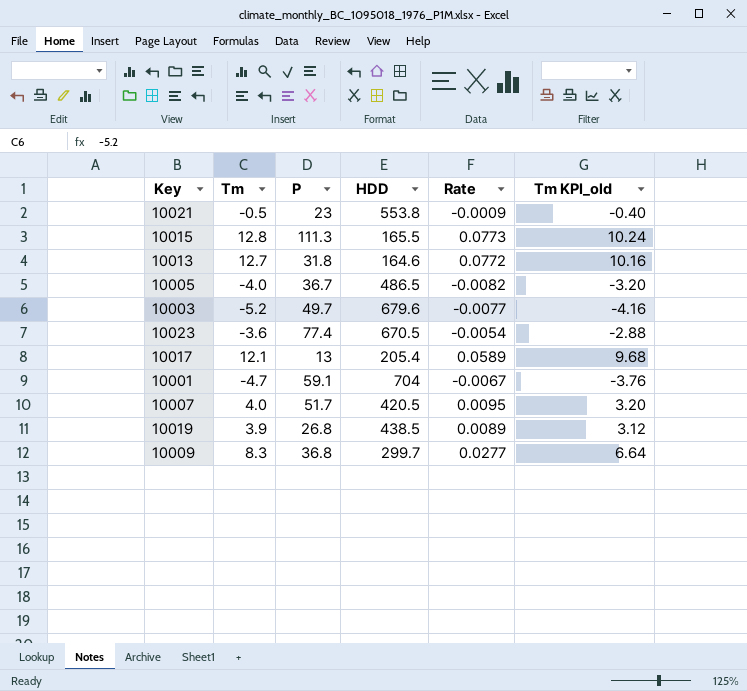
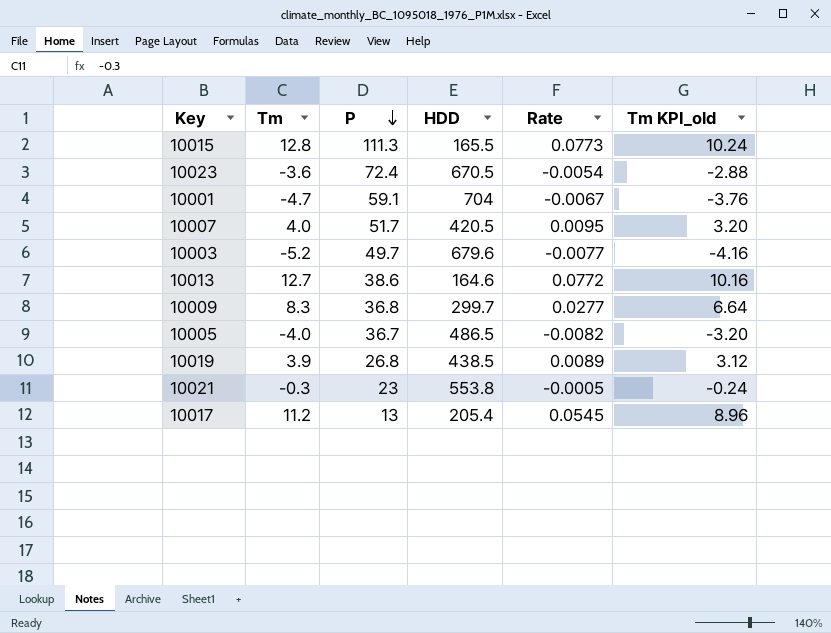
row order: none -> P descending
10023 | P: 77.4 -> 72.4
10013 | P: 31.8 -> 38.6
10021 | Tm: -0.5 -> -0.3
10021 | Rate: -0.0009 -> -0.0005
10021 | Tm KPI_old: -0.40 -> -0.24
10017 | Tm: 12.1 -> 11.2
10017 | Rate: 0.0589 -> 0.0545
10017 | Tm KPI_old: 9.68 -> 8.96

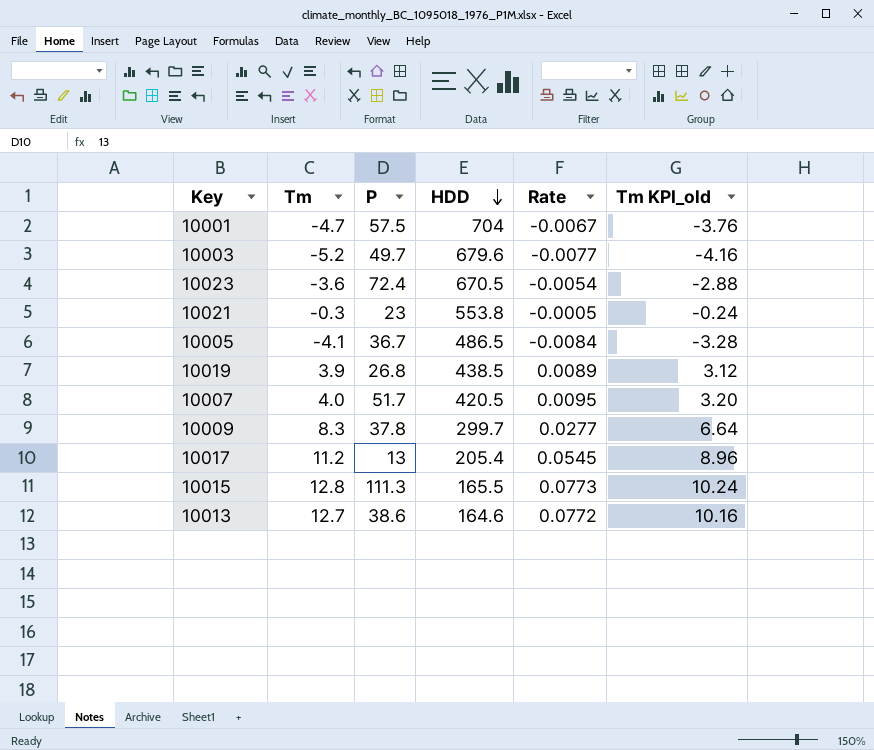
row order: P descending -> HDD descending
10001 | P: 59.1 -> 57.5
10005 | Tm: -4.0 -> -4.1
10005 | Rate: -0.0082 -> -0.0084
10005 | Tm KPI_old: -3.20 -> -3.28
10009 | P: 36.8 -> 37.8

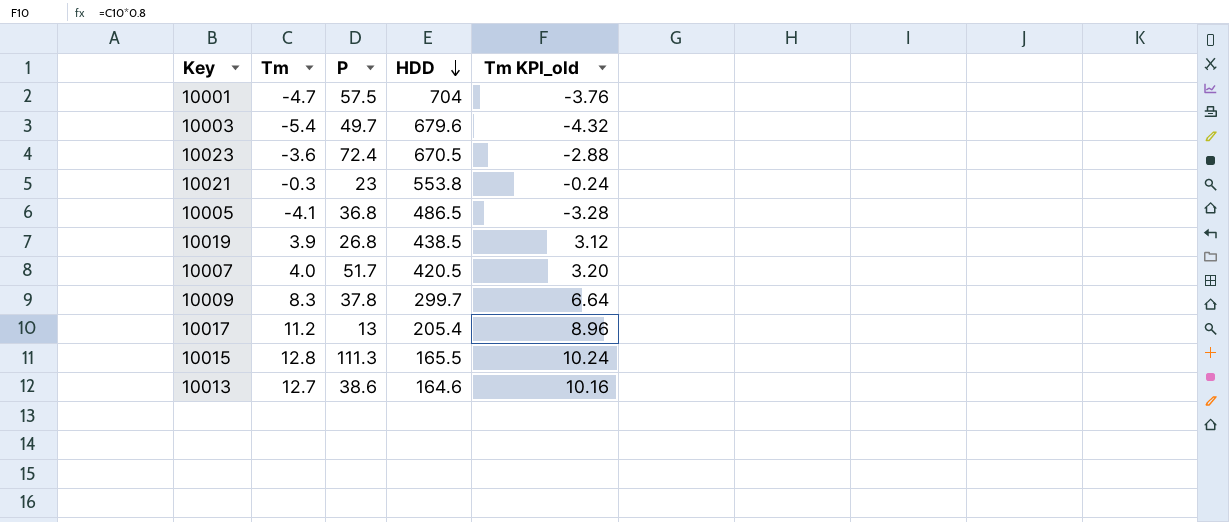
column Rate | formula: [Tm] / [HDD] -> none
10003 | Tm: -5.2 -> -5.4
10003 | Tm KPI_old: -4.16 -> -4.32
10005 | P: 36.7 -> 36.8

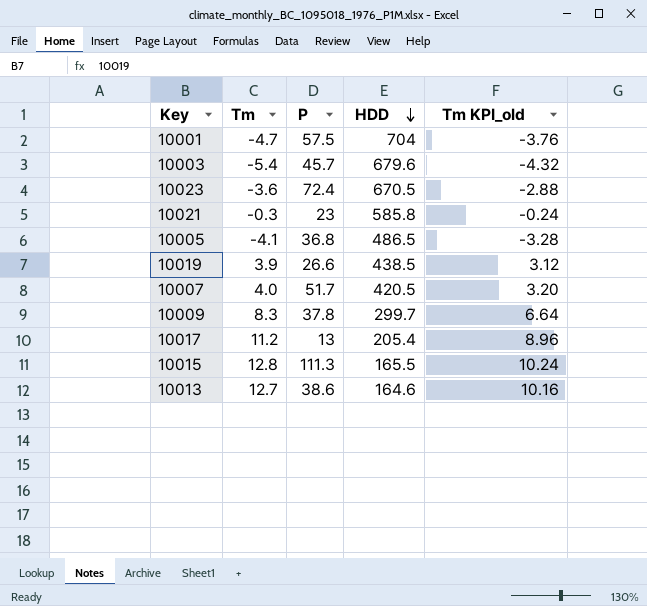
10003 | P: 49.7 -> 45.7
10021 | HDD: 553.8 -> 585.8
10019 | P: 26.8 -> 26.6

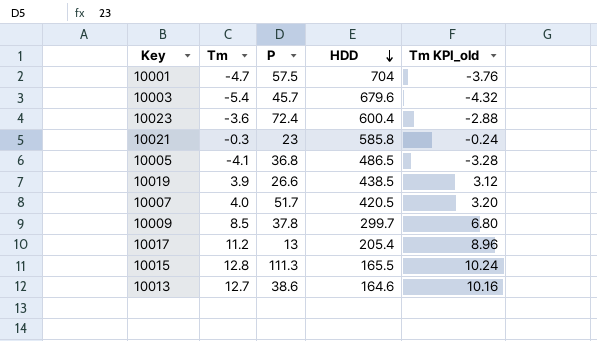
10023 | HDD: 670.5 -> 600.4
10009 | Tm: 8.3 -> 8.5
10009 | Tm KPI_old: 6.64 -> 6.80

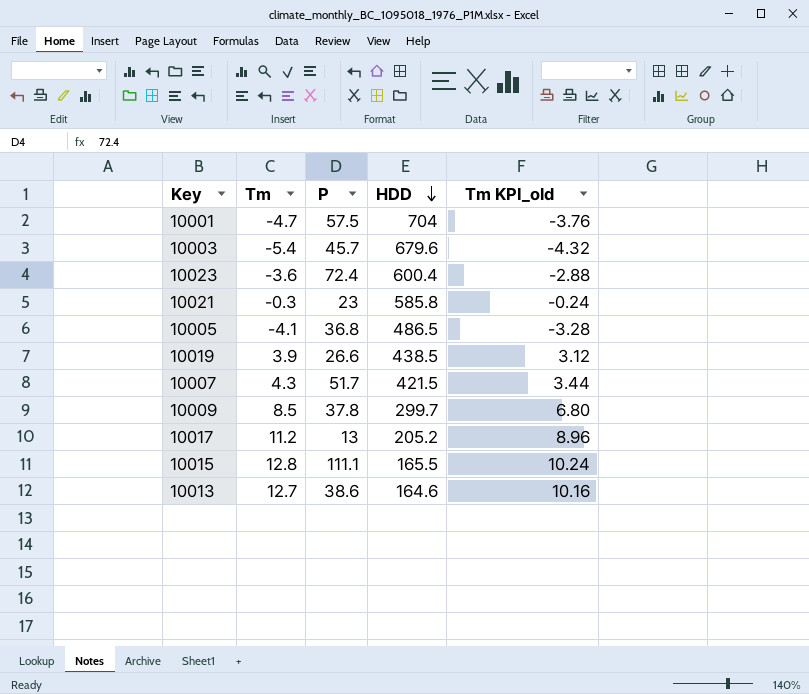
10007 | Tm: 4.0 -> 4.3
10007 | HDD: 420.5 -> 421.5
10007 | Tm KPI_old: 3.20 -> 3.44
10017 | HDD: 205.4 -> 205.2
10015 | P: 111.3 -> 111.1

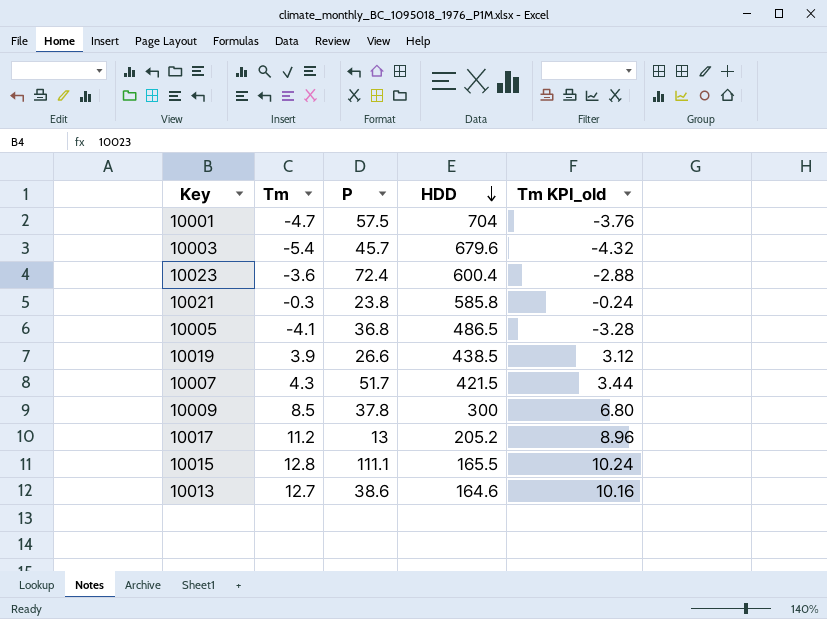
10021 | P: 23 -> 23.8
10009 | HDD: 299.7 -> 300

